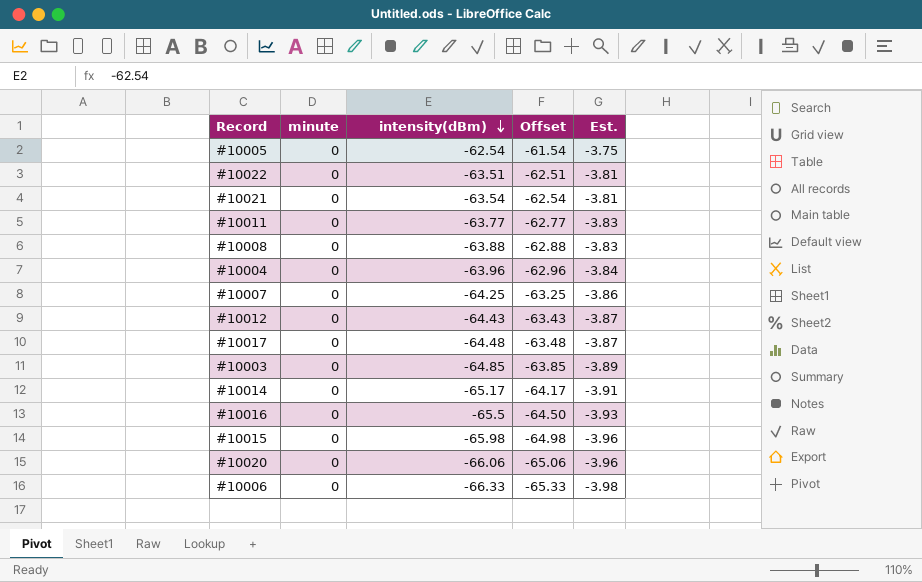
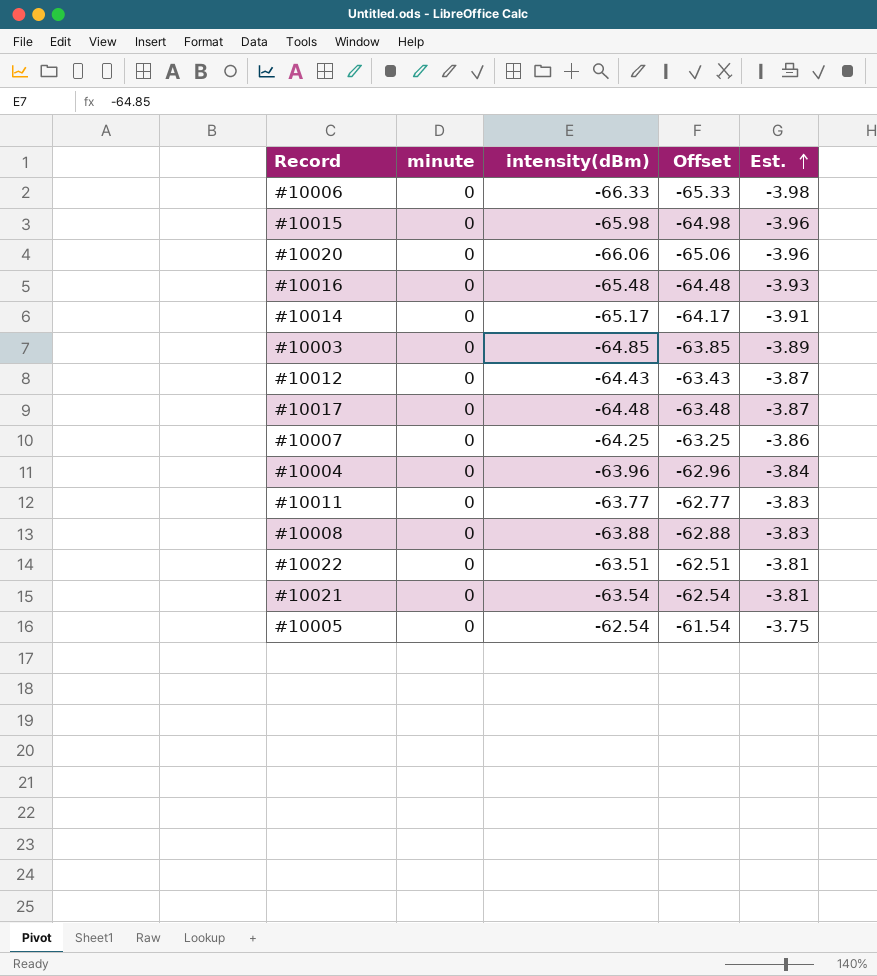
row order: intensity(dBm) descending -> Est. ascending
#10016 | intensity(dBm): -65.5 -> -65.48
#10016 | Offset: -64.50 -> -64.48

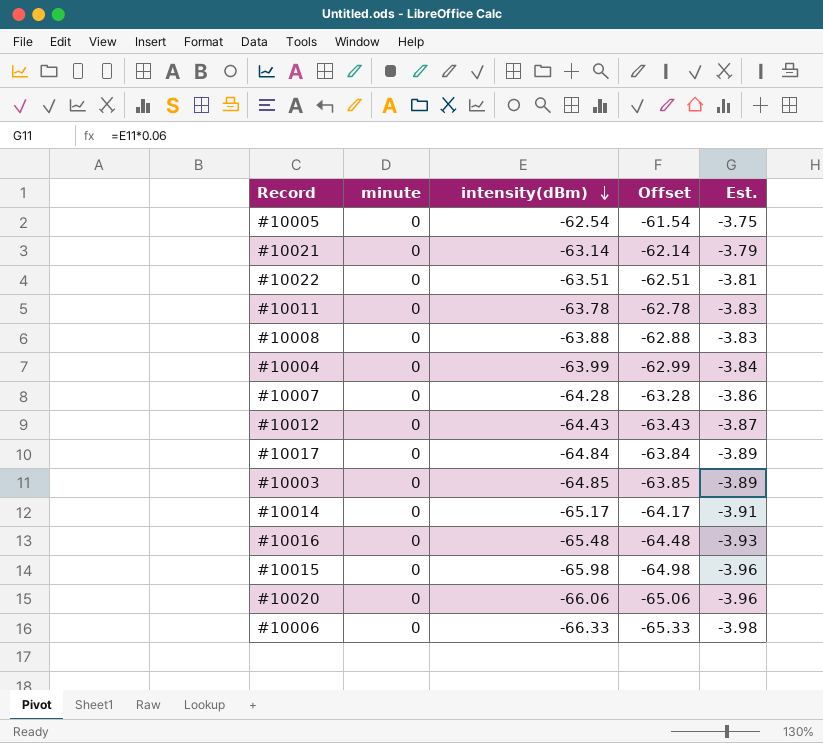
row order: Est. ascending -> intensity(dBm) descending
#10021 | intensity(dBm): -63.54 -> -63.14
#10021 | Offset: -62.54 -> -62.14
#10021 | Est.: -3.81 -> -3.79
#10011 | intensity(dBm): -63.77 -> -63.78
#10011 | Offset: -62.77 -> -62.78
#10004 | intensity(dBm): -63.96 -> -63.99
#10004 | Offset: -62.96 -> -62.99
#10007 | intensity(dBm): -64.25 -> -64.28
#10007 | Offset: -63.25 -> -63.28
#10017 | intensity(dBm): -64.48 -> -64.84
#10017 | Offset: -63.48 -> -63.84
#10017 | Est.: -3.87 -> -3.89

